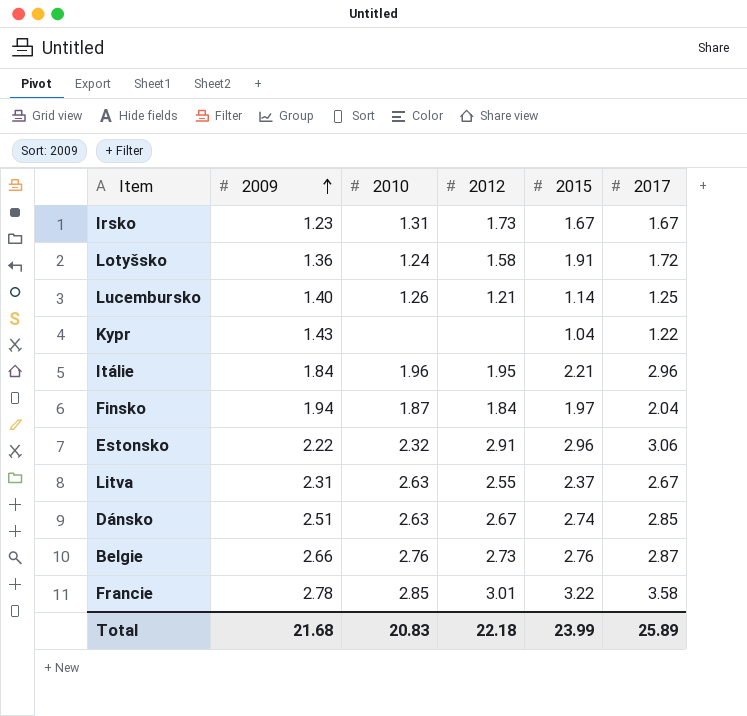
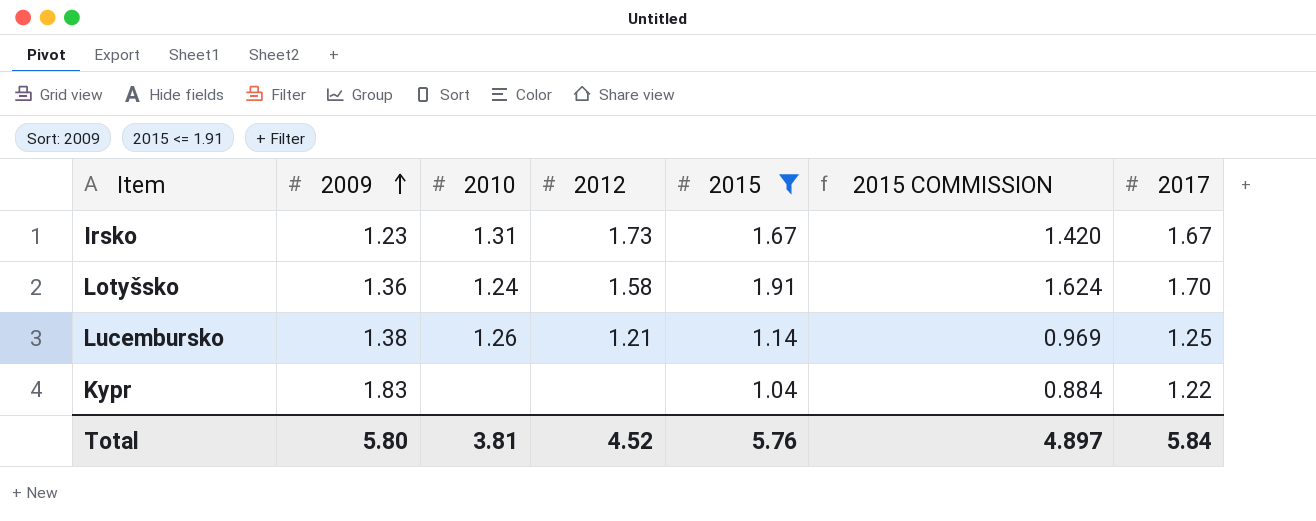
filter: none -> 2015 <= 1.91
column 2015 COMMISSION | formula: none -> [2015] * 0.85
Lotyšsko | 2017: 1.72 -> 1.70
Lucembursko | 2009: 1.40 -> 1.38
Kypr | 2009: 1.43 -> 1.83
Total | 2009: 21.68 -> 5.80
Total | 2010: 20.83 -> 3.81
Total | 2012: 22.18 -> 4.52
Total | 2015: 23.99 -> 5.76
Total | 2017: 25.89 -> 5.84

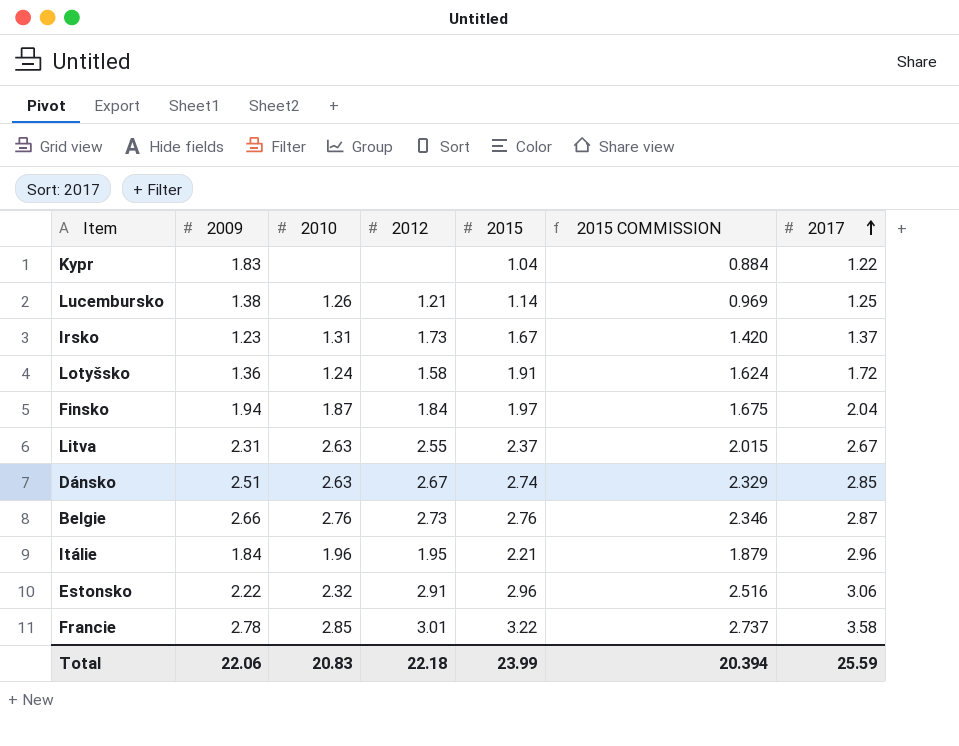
filter: 2015 <= 1.91 -> none
row order: 2009 ascending -> 2017 ascending
Irsko | 2017: 1.67 -> 1.37
Lotyšsko | 2017: 1.70 -> 1.72
Total | 2009: 5.80 -> 22.06
Total | 2010: 3.81 -> 20.83
Total | 2012: 4.52 -> 22.18
Total | 2015: 5.76 -> 23.99
Total | 2015 COMMISSION: 4.897 -> 20.394
Total | 2017: 5.84 -> 25.59

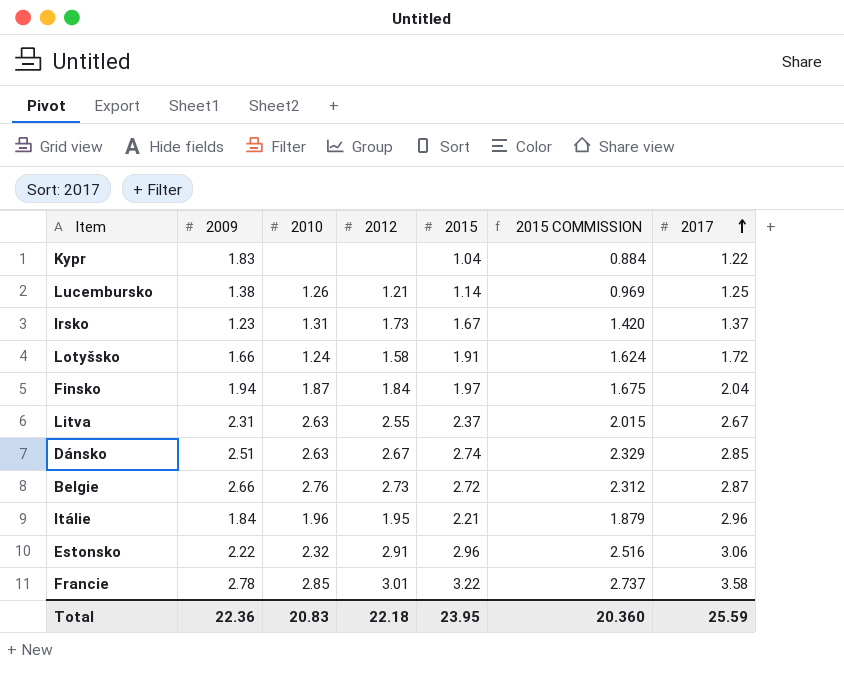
Lotyšsko | 2009: 1.36 -> 1.66
Belgie | 2015: 2.76 -> 2.72
Belgie | 2015 COMMISSION: 2.346 -> 2.312
Total | 2009: 22.06 -> 22.36
Total | 2015: 23.99 -> 23.95
Total | 2015 COMMISSION: 20.394 -> 20.360

